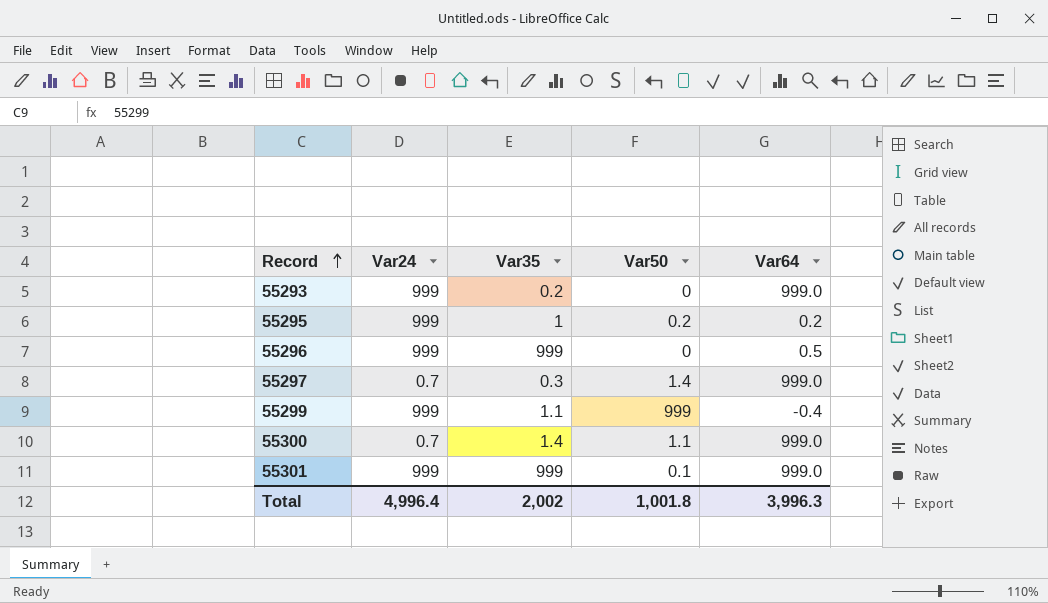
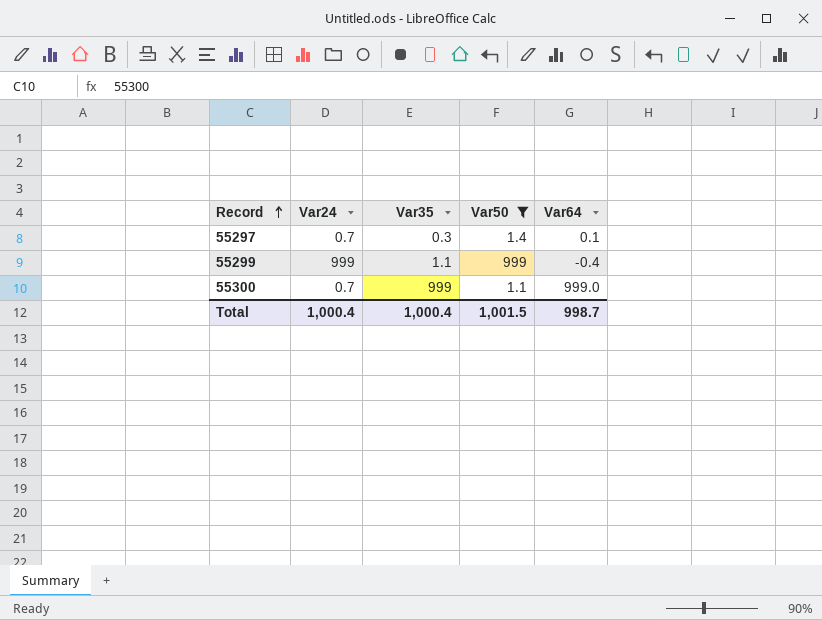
filter: none -> Var50 >= 1.1
55297 | Var64: 999.0 -> 0.1
55300 | Var35: 1.4 -> 999
Total | Var24: 4,996.4 -> 1,000.4
Total | Var35: 2,002 -> 1,000.4
Total | Var50: 1,001.8 -> 1,001.5
Total | Var64: 3,996.3 -> 998.7

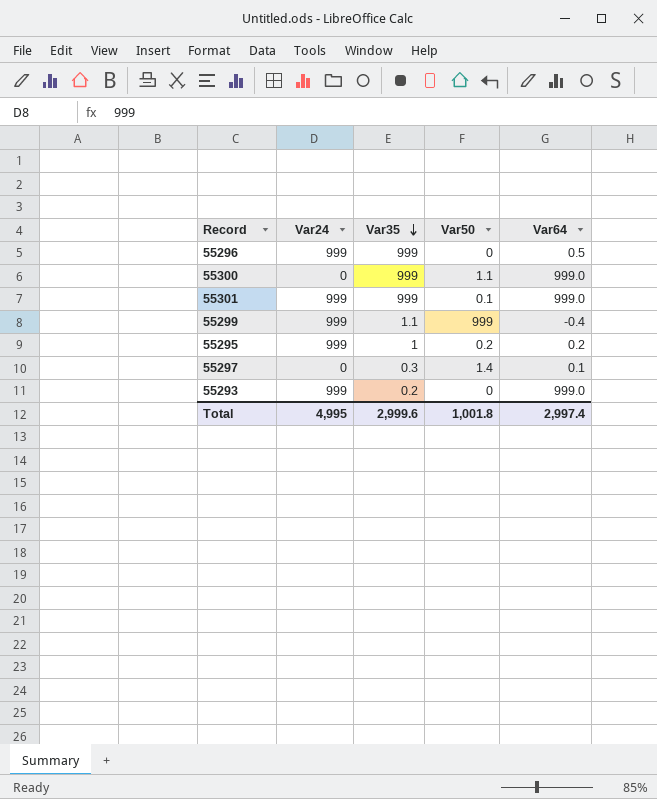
filter: Var50 >= 1.1 -> none
row order: Record ascending -> Var35 descending
55300 | Var24: 0.7 -> 0
55297 | Var24: 0.7 -> 0
Total | Var24: 1,000.4 -> 4,995
Total | Var35: 1,000.4 -> 2,999.6
Total | Var50: 1,001.5 -> 1,001.8
Total | Var64: 998.7 -> 2,997.4

